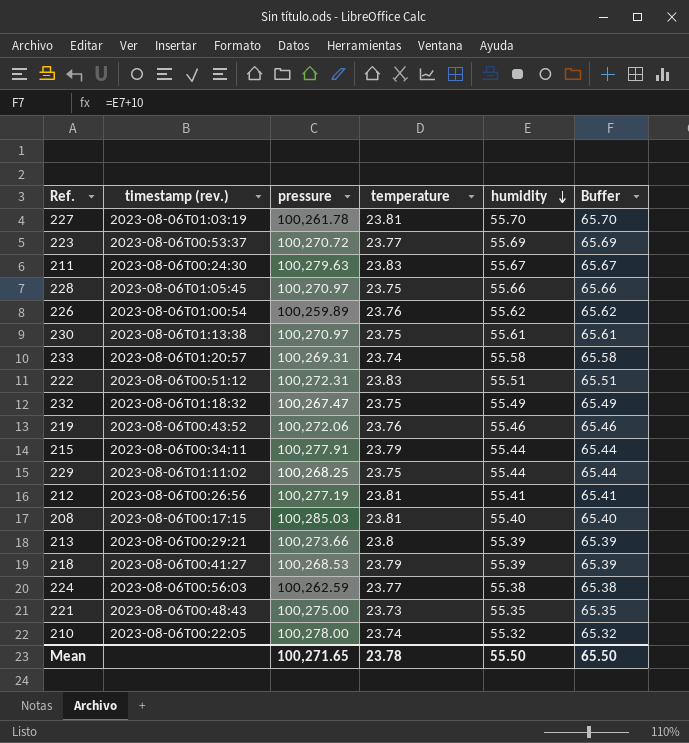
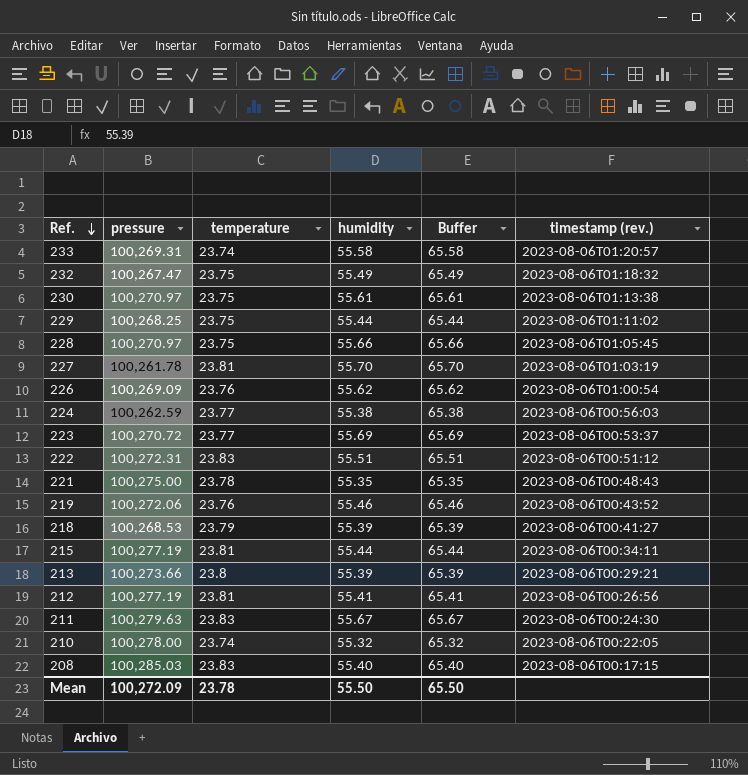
row order: humidity descending -> Ref. descending
column timestamp (rev.) | position: 2 -> 6
226 | pressure: 100,259.89 -> 100,269.09
221 | temperature: 23.73 -> 23.78
215 | pressure: 100,277.91 -> 100,277.19
215 | temperature: 23.79 -> 23.81
208 | temperature: 23.81 -> 23.83
Mean | pressure: 100,271.65 -> 100,272.09

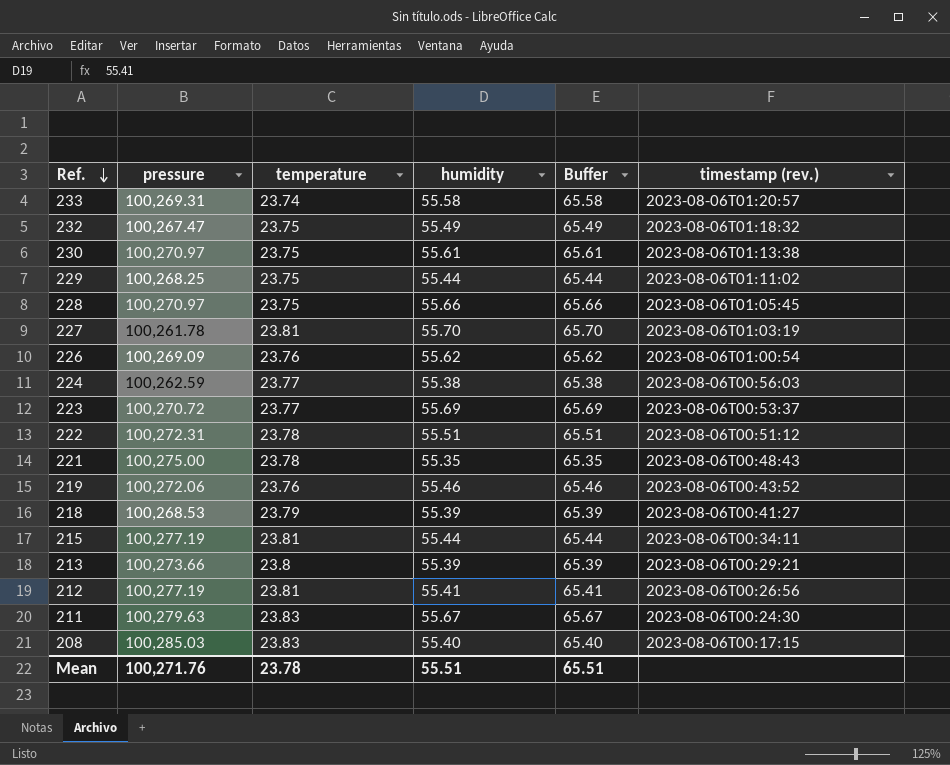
row 210: 100,278.00 | 23.74 | 55.32 | 65.32 | 2023-08-06T00:22:05 -> none
222 | temperature: 23.83 -> 23.78
Mean | pressure: 100,272.09 -> 100,271.76
Mean | humidity: 55.50 -> 55.51
Mean | Buffer: 65.50 -> 65.51

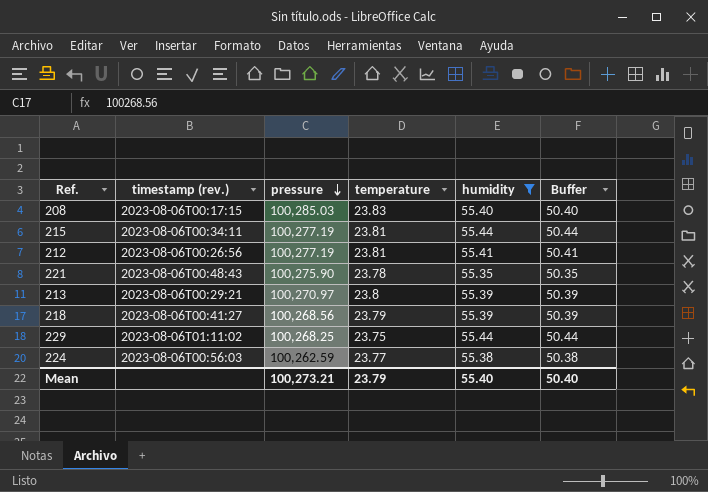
filter: none -> humidity <= 55.44
row order: Ref. descending -> pressure descending
column timestamp (rev.) | position: 6 -> 2
column Buffer | formula: [humidity] + 10 -> [humidity] - 5
221 | pressure: 100,275.00 -> 100,275.90
213 | pressure: 100,273.66 -> 100,270.97
218 | pressure: 100,268.53 -> 100,268.56
Mean | pressure: 100,271.76 -> 100,273.21
Mean | temperature: 23.78 -> 23.79
Mean | humidity: 55.51 -> 55.40
Mean | Buffer: 65.51 -> 50.40

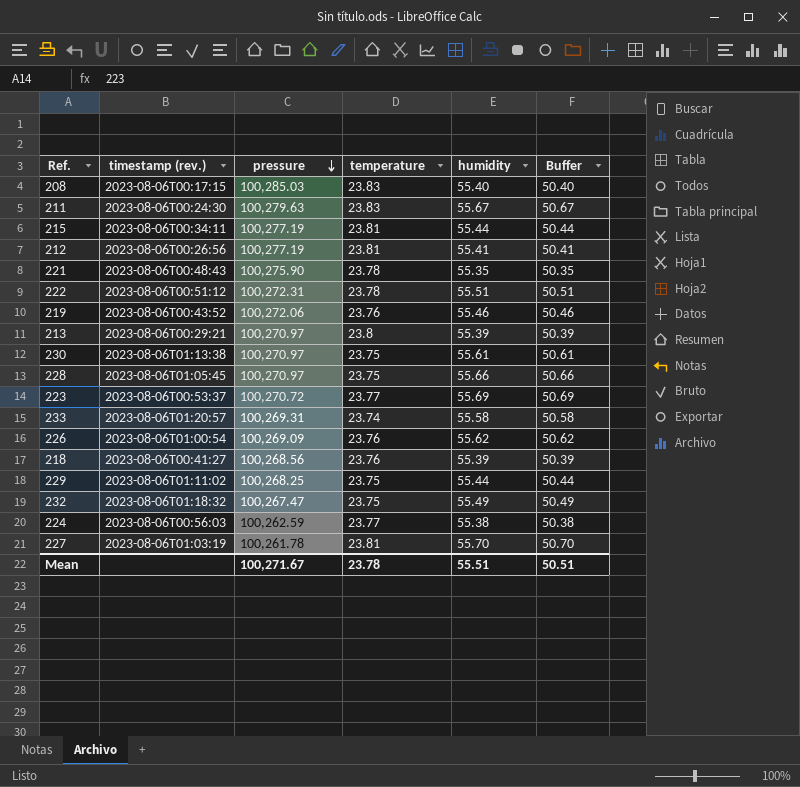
filter: humidity <= 55.44 -> none
218 | temperature: 23.79 -> 23.76
Mean | pressure: 100,273.21 -> 100,271.67
Mean | temperature: 23.79 -> 23.78
Mean | humidity: 55.40 -> 55.51
Mean | Buffer: 50.40 -> 50.51

